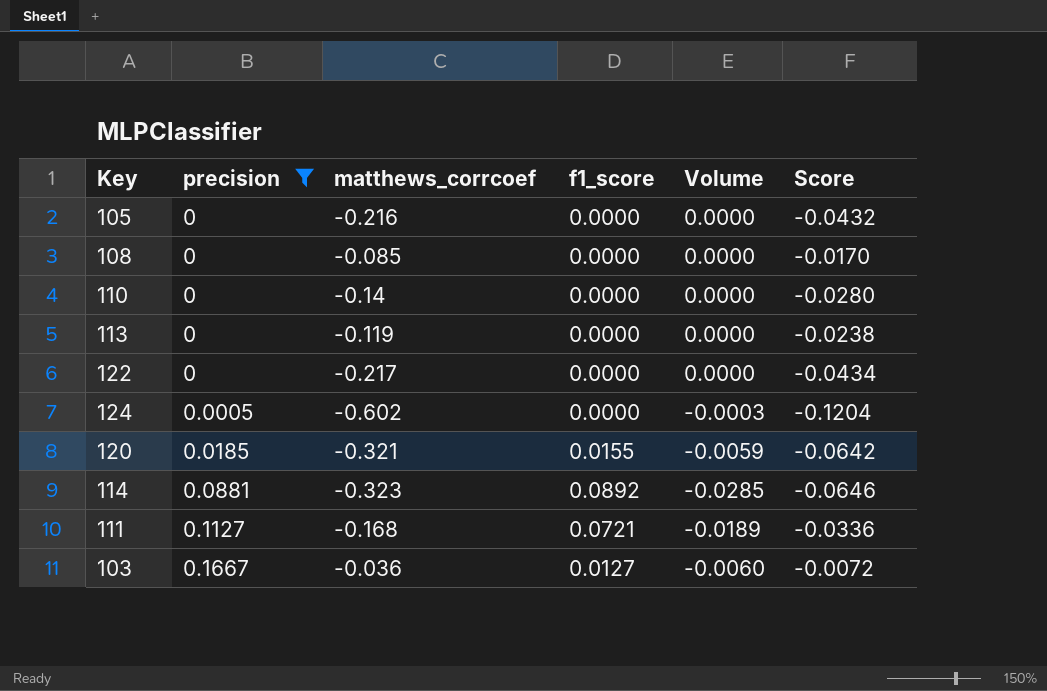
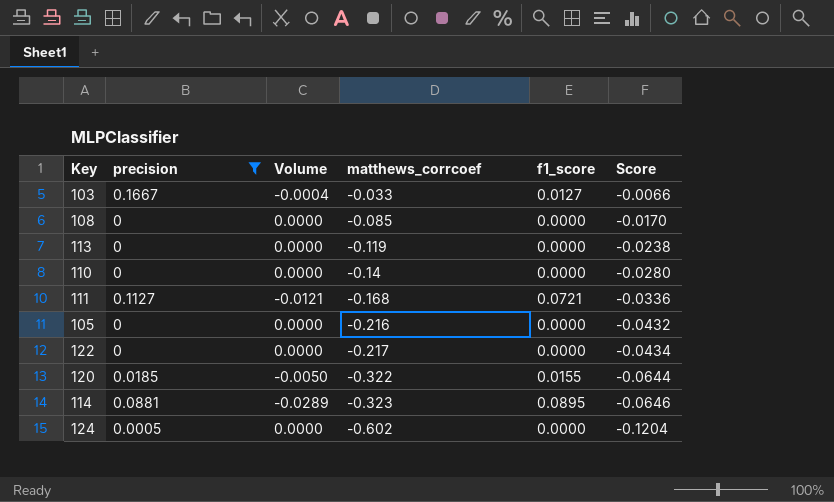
row order: precision ascending -> matthews_corrcoef descending
column Volume | formula: [precision] * [matthews_corrcoef] -> [matthews_corrcoef] * [f1_score]
column Volume | position: 5 -> 3
103 | matthews_corrcoef: -0.036 -> -0.033
103 | Score: -0.0072 -> -0.0066
120 | matthews_corrcoef: -0.321 -> -0.322
120 | Score: -0.0642 -> -0.0644
114 | f1_score: 0.0892 -> 0.0895

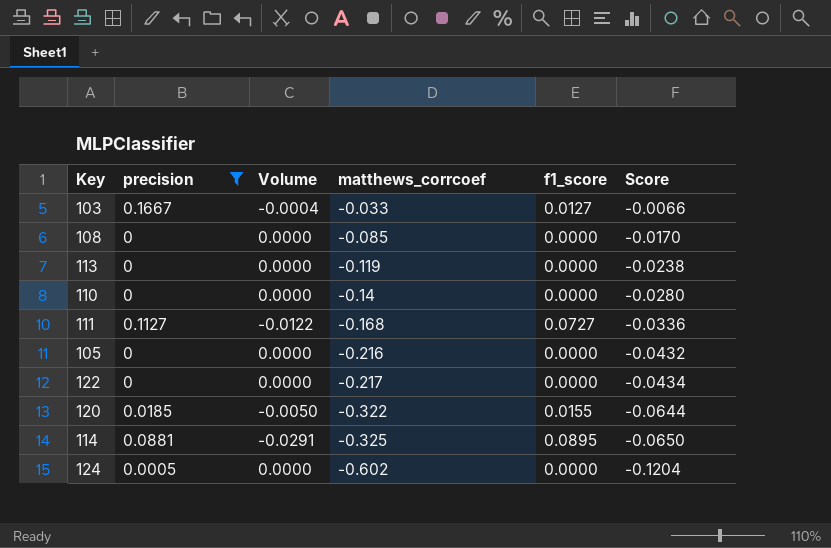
111 | Volume: -0.0121 -> -0.0122
111 | f1_score: 0.0721 -> 0.0727
114 | Volume: -0.0289 -> -0.0291
114 | matthews_corrcoef: -0.323 -> -0.325
114 | Score: -0.0646 -> -0.0650

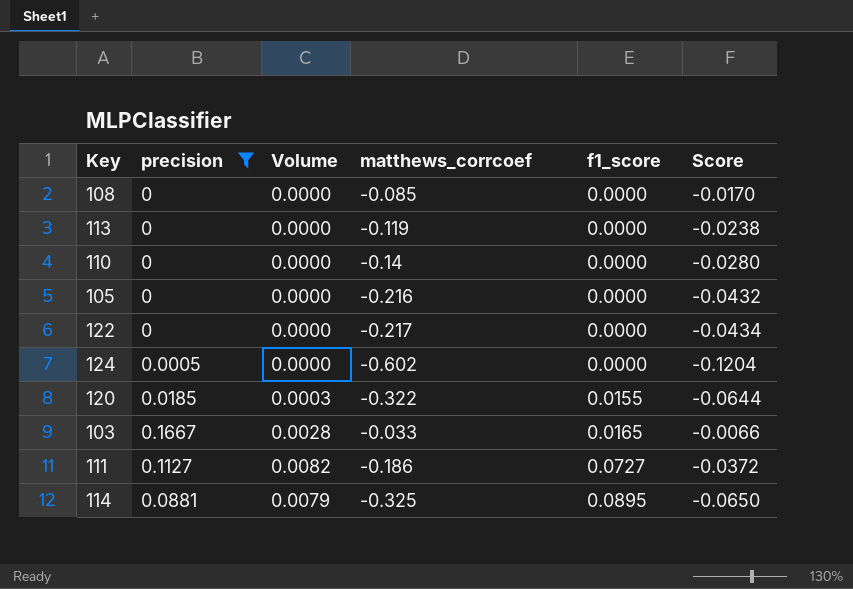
row order: matthews_corrcoef descending -> f1_score ascending
column Volume | formula: [matthews_corrcoef] * [f1_score] -> [precision] * [f1_score]
103 | f1_score: 0.0127 -> 0.0165
111 | matthews_corrcoef: -0.168 -> -0.186
111 | Score: -0.0336 -> -0.0372

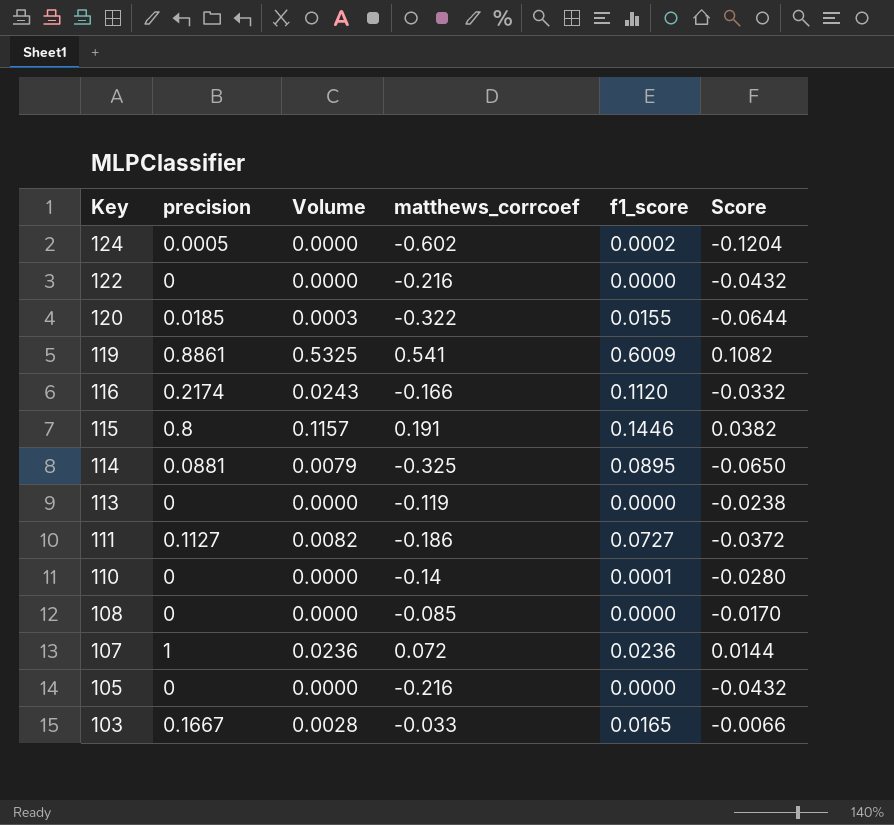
filter: precision <= 0.1667 -> none
row order: f1_score ascending -> Key descending
124 | f1_score: 0.0000 -> 0.0002
122 | matthews_corrcoef: -0.217 -> -0.216
122 | Score: -0.0434 -> -0.0432
110 | f1_score: 0.0000 -> 0.0001

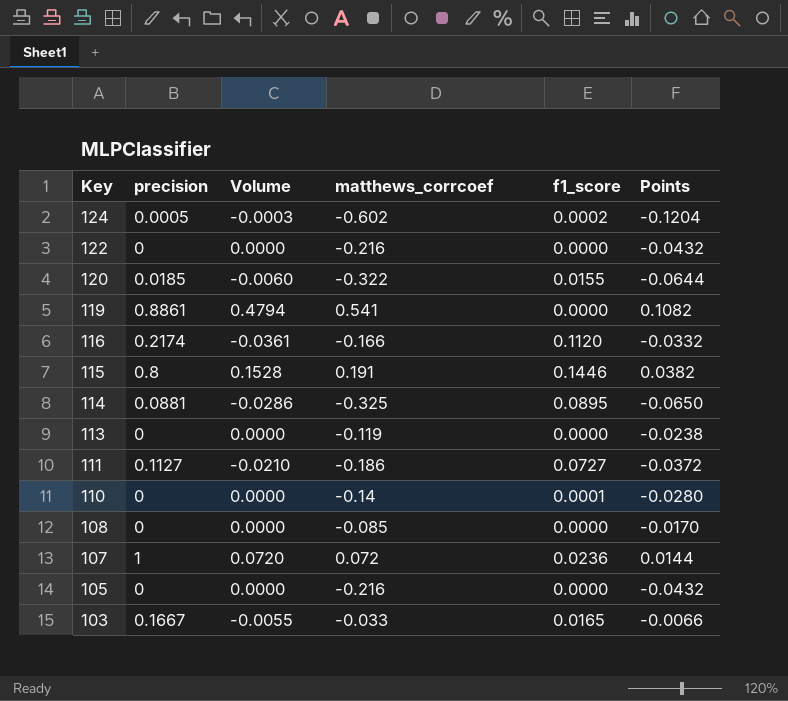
column Volume | formula: [precision] * [f1_score] -> [precision] * [matthews_corrcoef]
column name: Score -> Points
119 | f1_score: 0.6009 -> 0.0000

